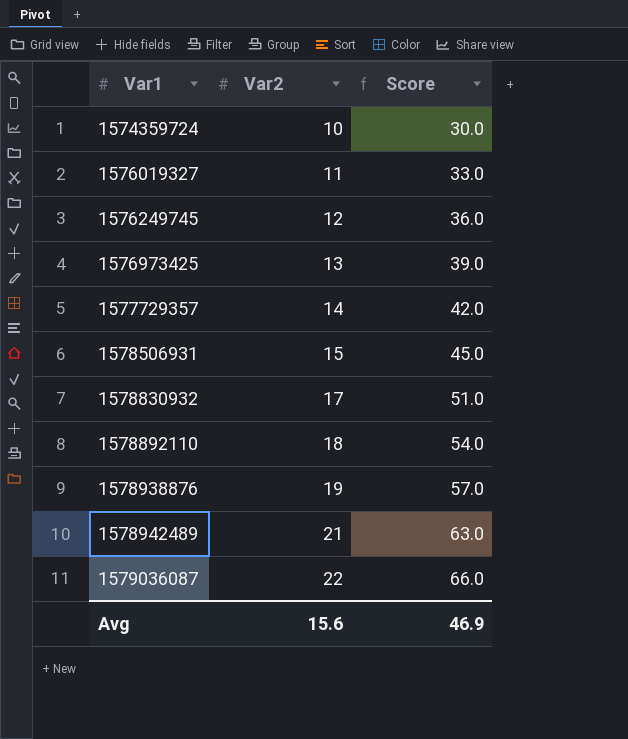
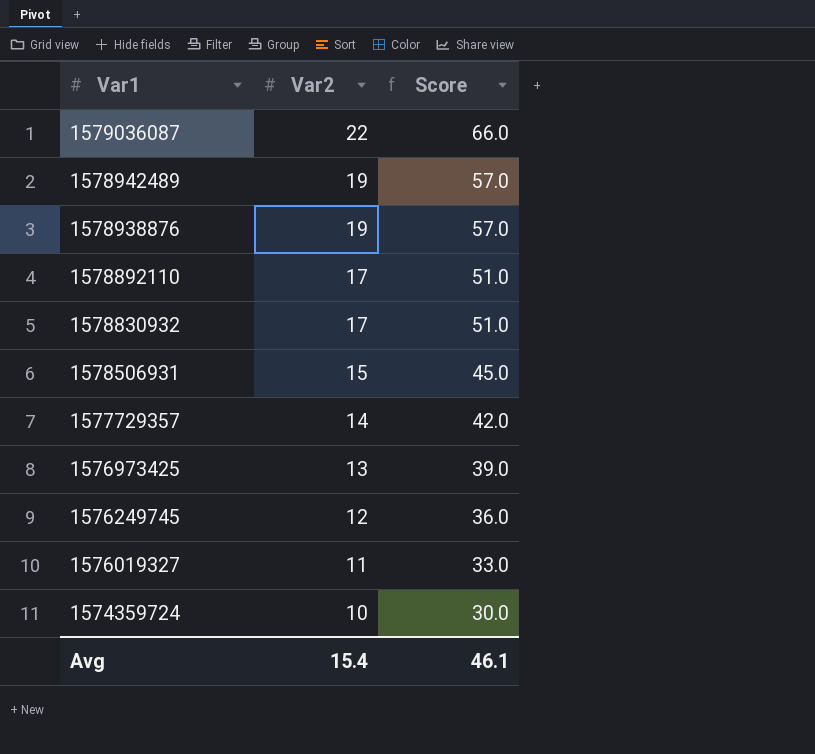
row order: Var1 ascending -> Var1 descending
1578942489 | Var2: 21 -> 19
1578942489 | Score: 63.0 -> 57.0
1578892110 | Var2: 18 -> 17
1578892110 | Score: 54.0 -> 51.0
Avg | Var2: 15.6 -> 15.4
Avg | Score: 46.9 -> 46.1

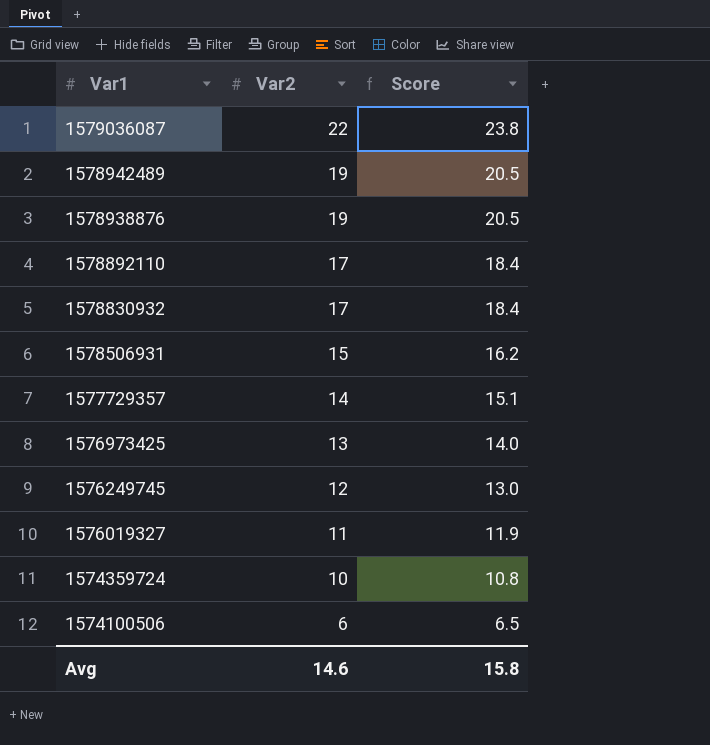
column Score | formula: [Var2] * 3 -> [Var2] * 1.08
row 1574100506: none -> 6 | 6.5
Avg | Var2: 15.4 -> 14.6
Avg | Score: 46.1 -> 15.8

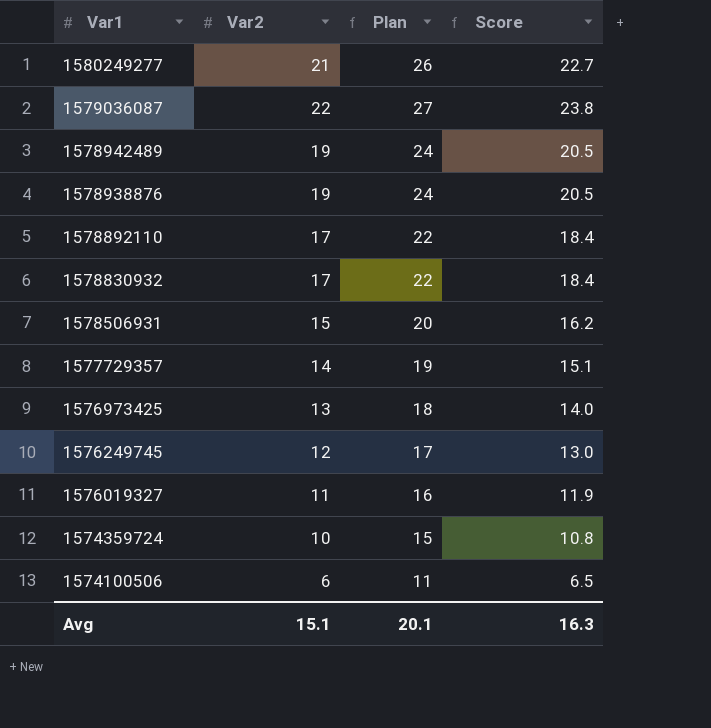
column Plan | formula: none -> [Var2] + 5
row 1580249277: none -> 21 | 26 | 22.7
Avg | Var2: 14.6 -> 15.1
Avg | Score: 15.8 -> 16.3

